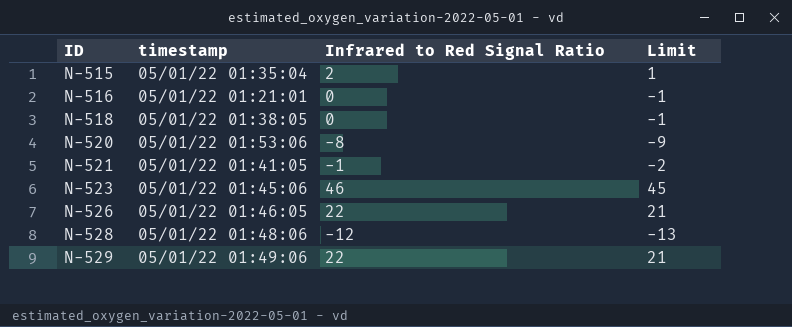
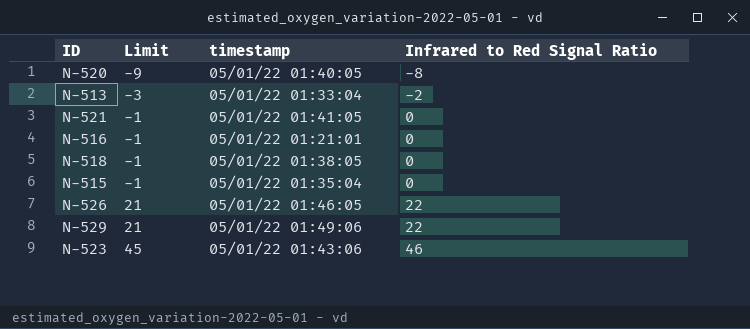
row order: ID ascending -> Limit ascending
column Limit | position: 4 -> 2
row N-528: 05/01/22 01:48:06 | -12 | -13 -> none
N-520 | timestamp: 05/01/22 01:53:06 -> 05/01/22 01:40:05
row N-513: none -> -3 | 05/01/22 01:33:04 | -2
N-521 | Limit: -2 -> -1
N-521 | Infrared to Red Signal Ratio: -1 -> 0
N-515 | Limit: 1 -> -1
N-515 | Infrared to Red Signal Ratio: 2 -> 0
N-523 | timestamp: 05/01/22 01:45:06 -> 05/01/22 01:43:06

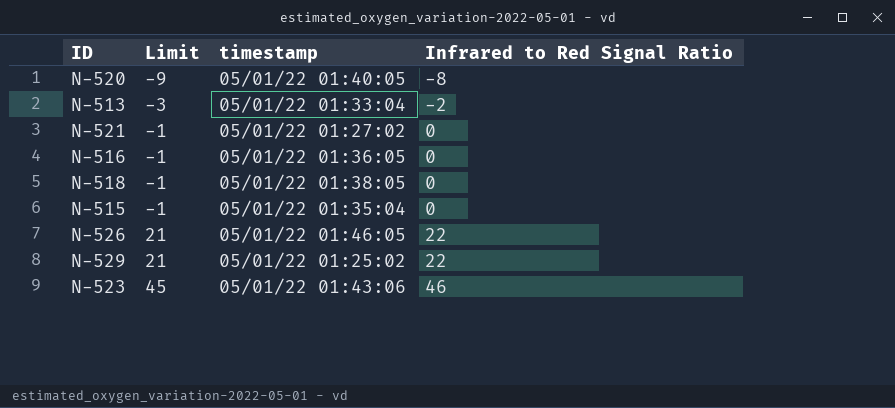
N-521 | timestamp: 05/01/22 01:41:05 -> 05/01/22 01:27:02
N-516 | timestamp: 05/01/22 01:21:01 -> 05/01/22 01:36:05
N-529 | timestamp: 05/01/22 01:49:06 -> 05/01/22 01:25:02

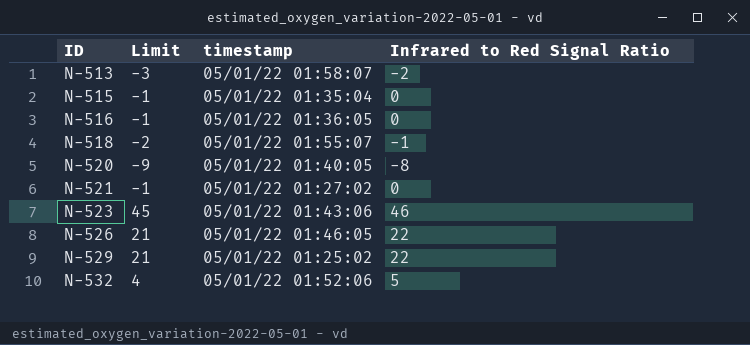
row order: Limit ascending -> ID ascending
N-513 | timestamp: 05/01/22 01:33:04 -> 05/01/22 01:58:07
N-518 | Limit: -1 -> -2
N-518 | timestamp: 05/01/22 01:38:05 -> 05/01/22 01:55:07
N-518 | Infrared to Red Signal Ratio: 0 -> -1
row N-532: none -> 4 | 05/01/22 01:52:06 | 5

